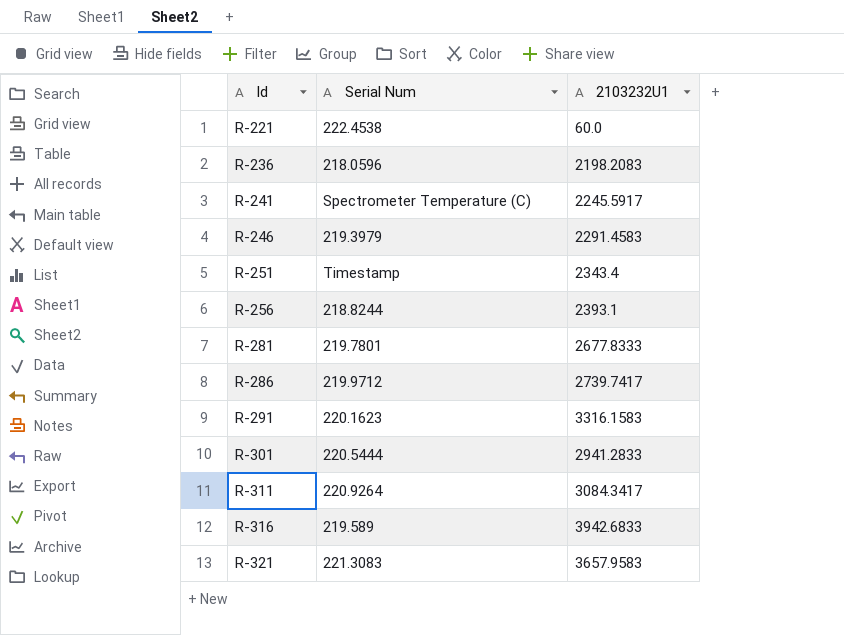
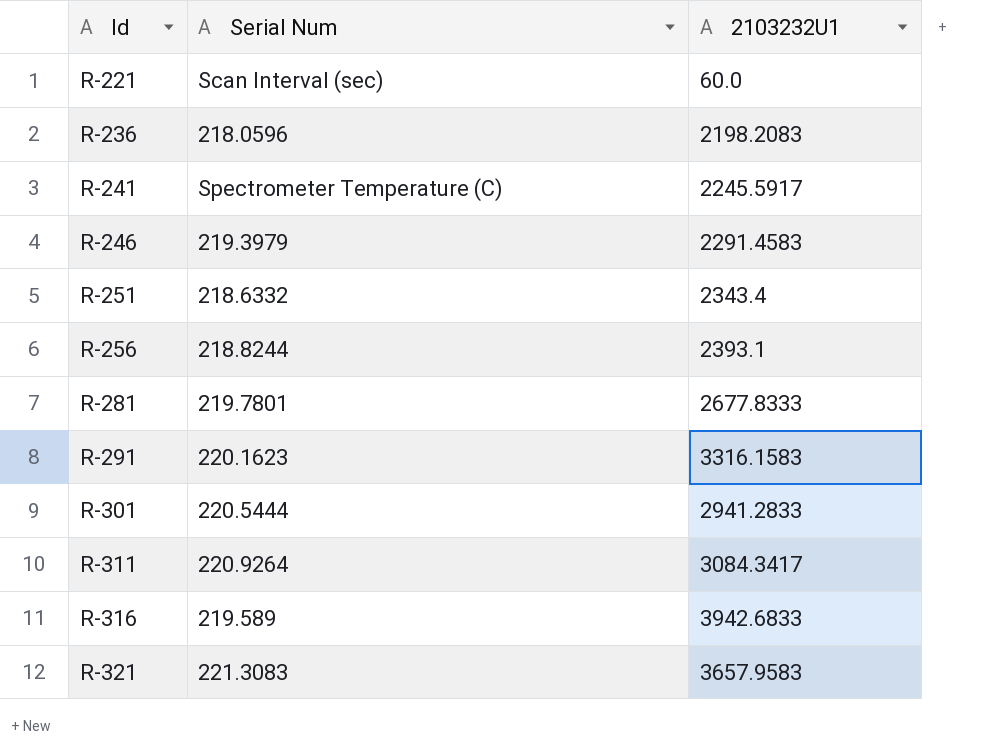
row R-286: 219.9712 | 2739.7417 -> none
R-221 | Serial Num: 222.4538 -> Scan Interval (sec)
R-251 | Serial Num: Timestamp -> 218.6332

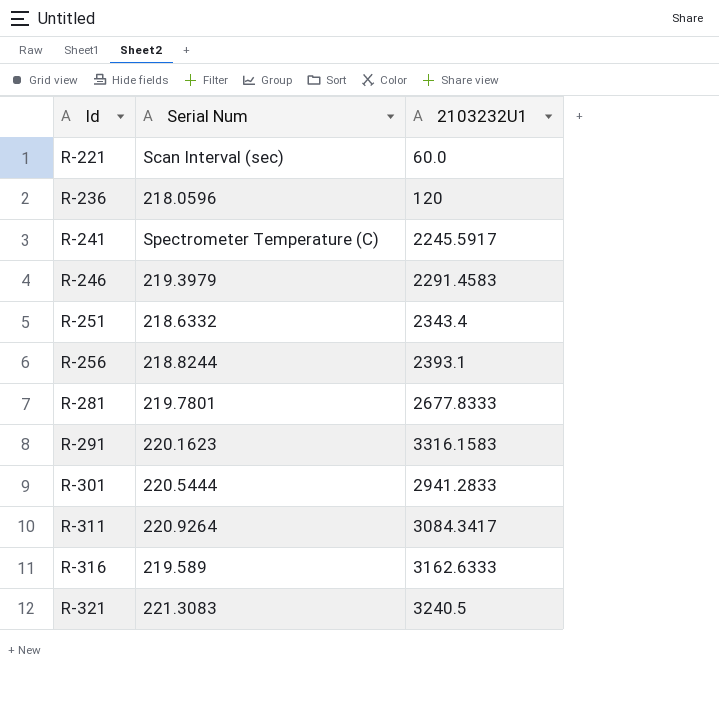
R-236 | 2103232U1: 2198.2083 -> 120
R-316 | 2103232U1: 3942.6833 -> 3162.6333
R-321 | 2103232U1: 3657.9583 -> 3240.5

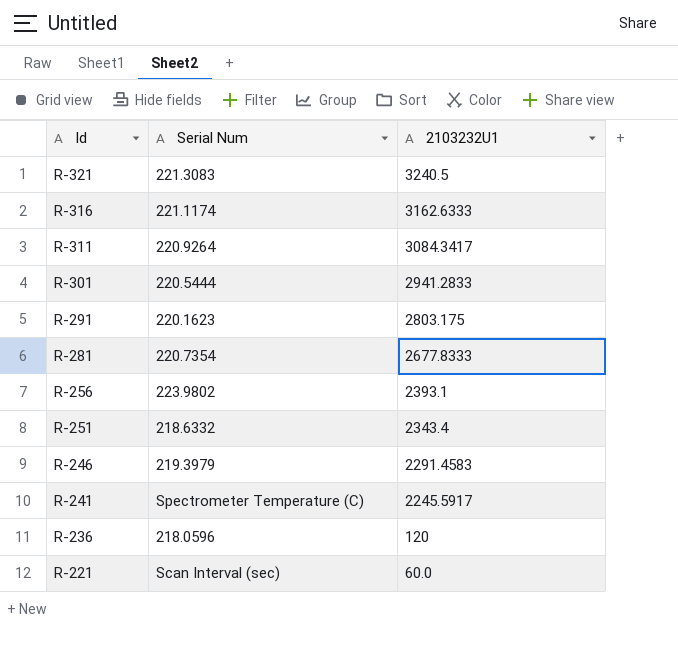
row order: Id ascending -> Id descending
R-316 | Serial Num: 219.589 -> 221.1174
R-291 | 2103232U1: 3316.1583 -> 2803.175
R-281 | Serial Num: 219.7801 -> 220.7354
R-256 | Serial Num: 218.8244 -> 223.9802

